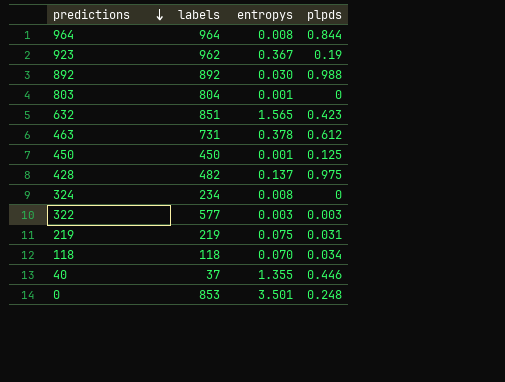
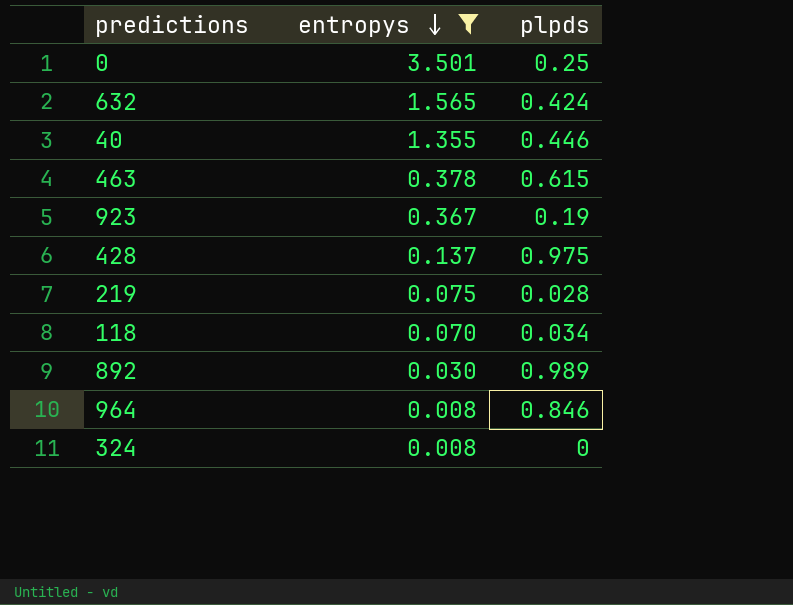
filter: none -> entropys >= 0.008
row order: predictions descending -> entropys descending
column labels | position: 2 -> none
0 | plpds: 0.248 -> 0.25
632 | plpds: 0.423 -> 0.424
463 | plpds: 0.612 -> 0.615
219 | plpds: 0.031 -> 0.028
892 | plpds: 0.988 -> 0.989
964 | plpds: 0.844 -> 0.846

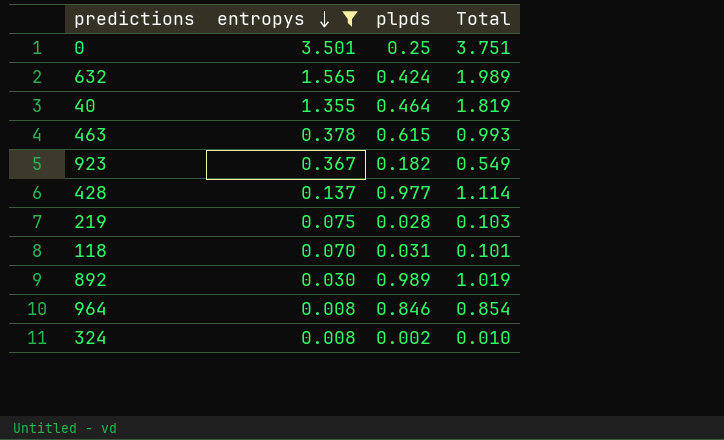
column Total | formula: none -> [entropys] + [plpds]
40 | plpds: 0.446 -> 0.464
923 | plpds: 0.19 -> 0.182
428 | plpds: 0.975 -> 0.977
118 | plpds: 0.034 -> 0.031
324 | plpds: 0 -> 0.002

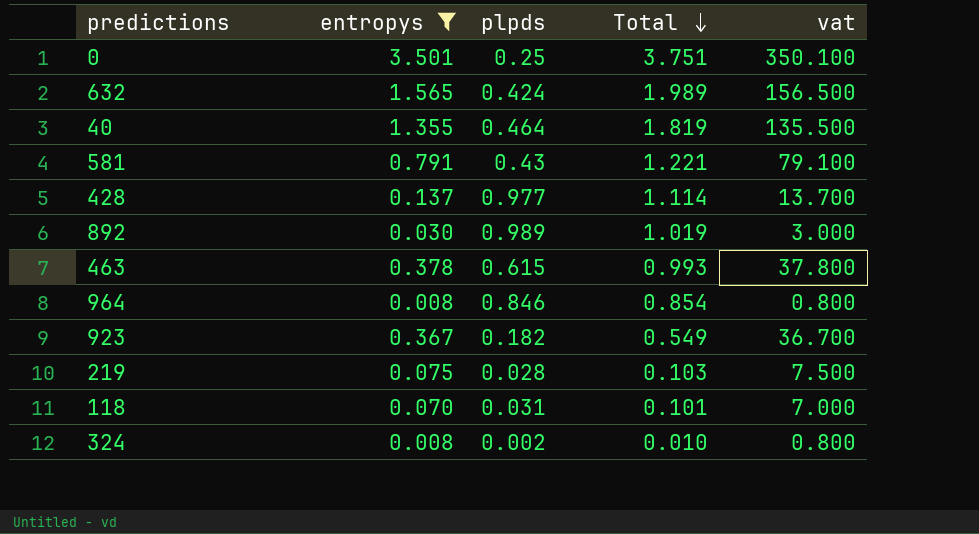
row order: entropys descending -> Total descending
column vat | formula: none -> [entropys] * 100
row 581: none -> 0.791 | 0.43 | 1.221 | 79.100

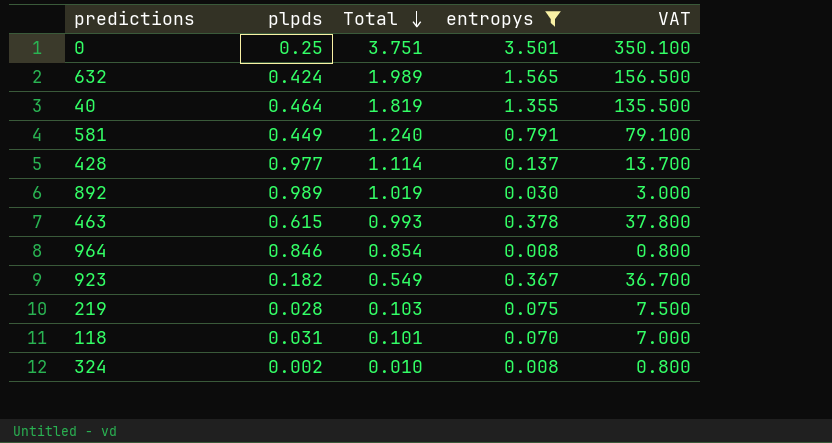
column entropys | position: 2 -> 4
column name: vat -> VAT
581 | plpds: 0.43 -> 0.449
581 | Total: 1.221 -> 1.240

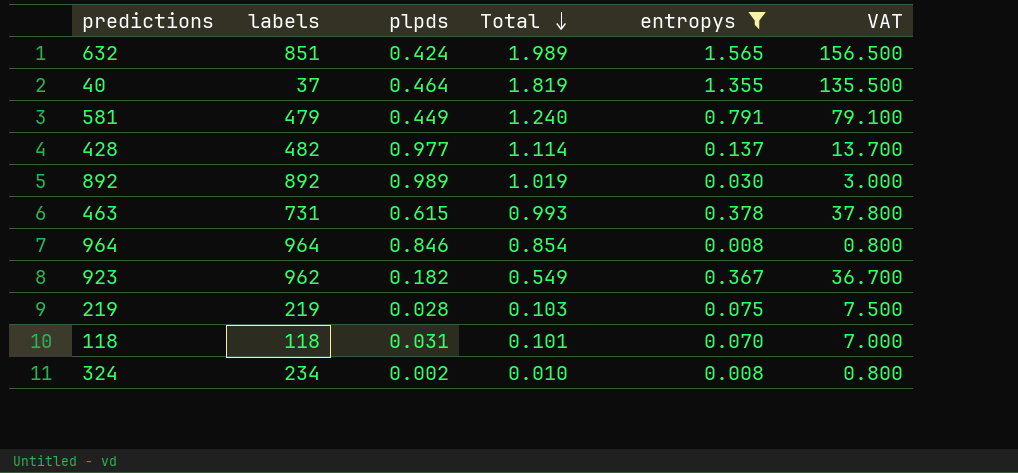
column labels | position: none -> 2
row 0: 0.25 | 3.751 | 3.501 | 350.100 -> none

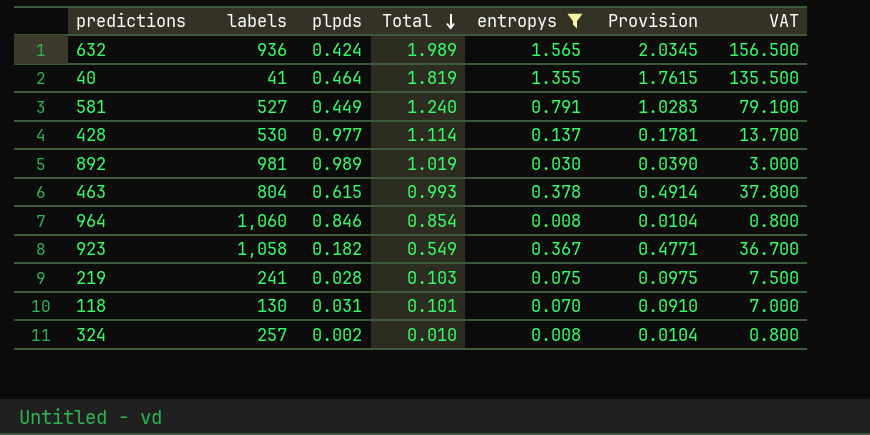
column Provision | formula: none -> [entropys] * 1.3
632 | labels: 851 -> 936
40 | labels: 37 -> 41
581 | labels: 479 -> 527
428 | labels: 482 -> 530
892 | labels: 892 -> 981
463 | labels: 731 -> 804
964 | labels: 964 -> 1,060
923 | labels: 962 -> 1,058
219 | labels: 219 -> 241
118 | labels: 118 -> 130
324 | labels: 234 -> 257

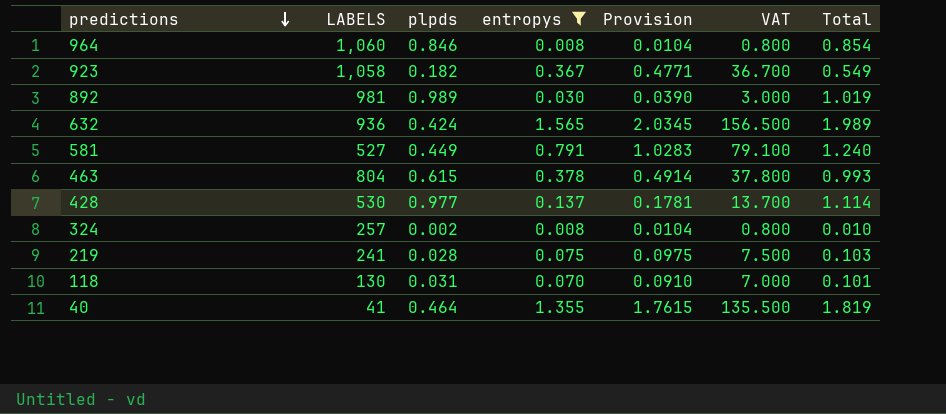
row order: Total descending -> predictions descending
column name: labels -> LABELS
column Total | position: 4 -> 7

